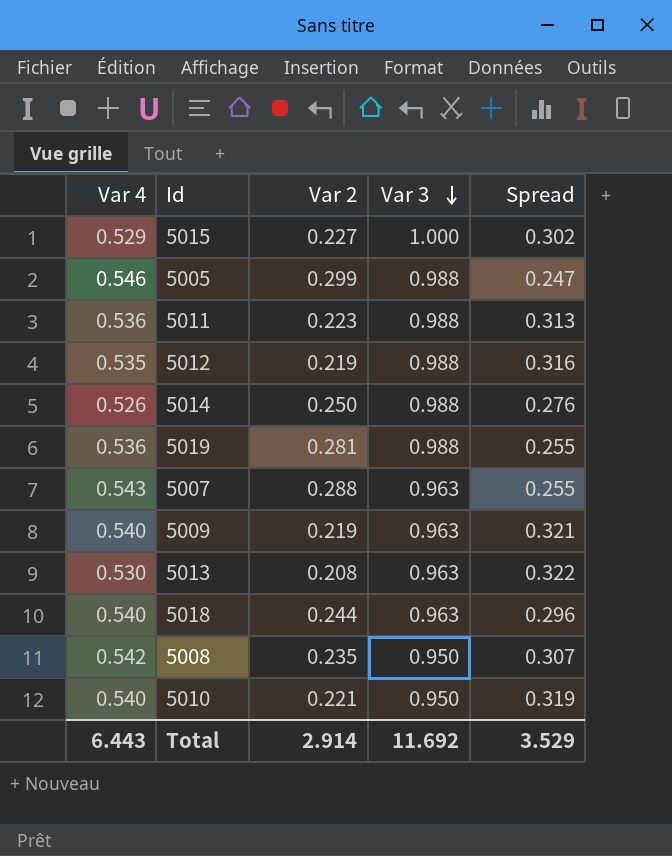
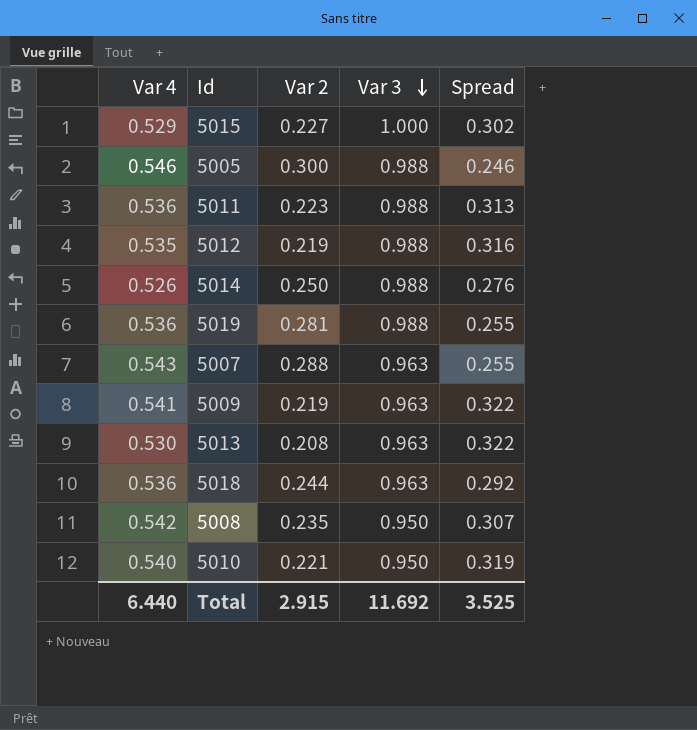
5005 | Var 2: 0.299 -> 0.300
5005 | Spread: 0.247 -> 0.246
5009 | Var 4: 0.540 -> 0.541
5009 | Spread: 0.321 -> 0.322
5018 | Var 4: 0.540 -> 0.536
5018 | Spread: 0.296 -> 0.292
Total | Var 4: 6.443 -> 6.440
Total | Var 2: 2.914 -> 2.915
Total | Spread: 3.529 -> 3.525

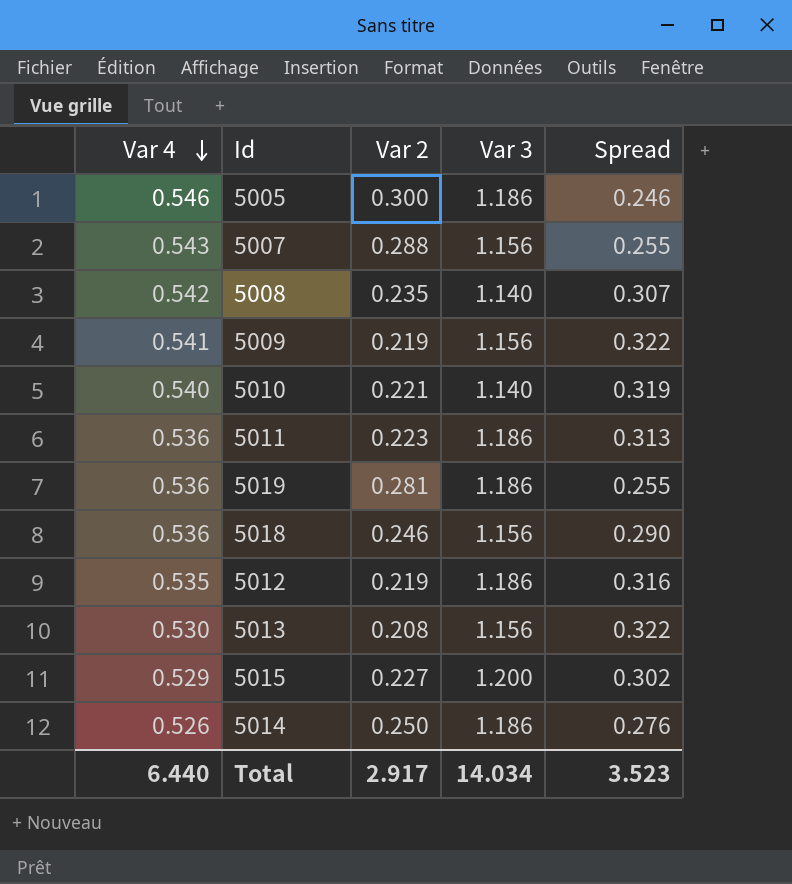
row order: Var 3 descending -> Var 4 descending
5005 | Var 3: 0.988 -> 1.186
5007 | Var 3: 0.963 -> 1.156
5008 | Var 3: 0.950 -> 1.140
5009 | Var 3: 0.963 -> 1.156
5010 | Var 3: 0.950 -> 1.140
5011 | Var 3: 0.988 -> 1.186
5019 | Var 3: 0.988 -> 1.186
5018 | Var 2: 0.244 -> 0.246
5018 | Var 3: 0.963 -> 1.156
5018 | Spread: 0.292 -> 0.290
5012 | Var 3: 0.988 -> 1.186
5013 | Var 3: 0.963 -> 1.156
5015 | Var 3: 1.000 -> 1.200
5014 | Var 3: 0.988 -> 1.186
Total | Var 2: 2.915 -> 2.917
Total | Var 3: 11.692 -> 14.034
Total | Spread: 3.525 -> 3.523

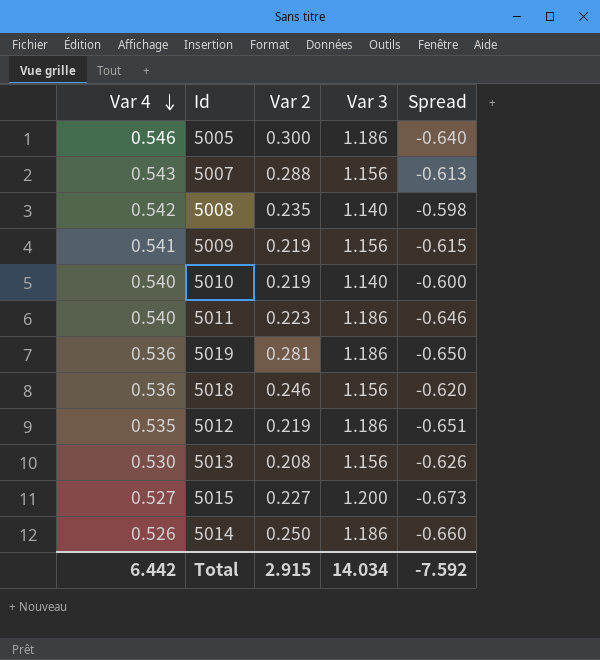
column Spread | formula: [Var 4] - [Var 2] -> [Var 4] - [Var 3]
5010 | Var 2: 0.221 -> 0.219
5011 | Var 4: 0.536 -> 0.540
5015 | Var 4: 0.529 -> 0.527
Total | Var 4: 6.440 -> 6.442
Total | Var 2: 2.917 -> 2.915
Total | Spread: 3.523 -> -7.592

